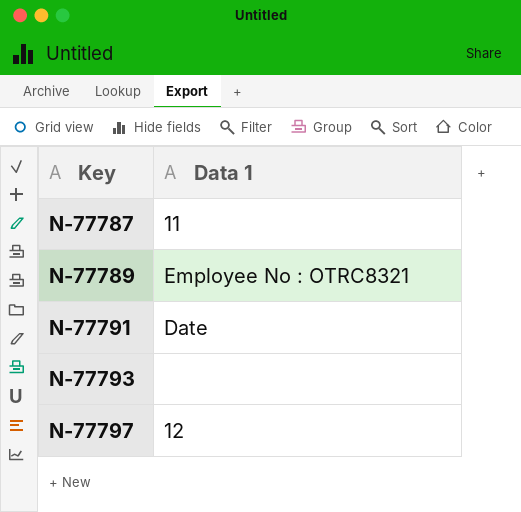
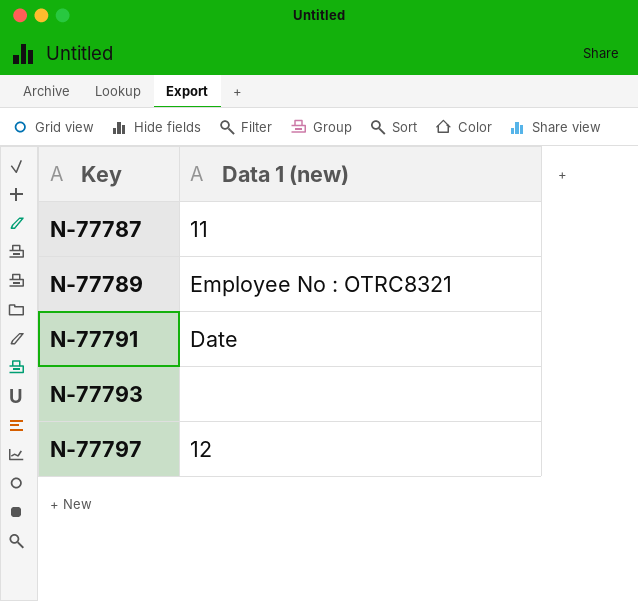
column name: Data 1 -> Data 1 (new)

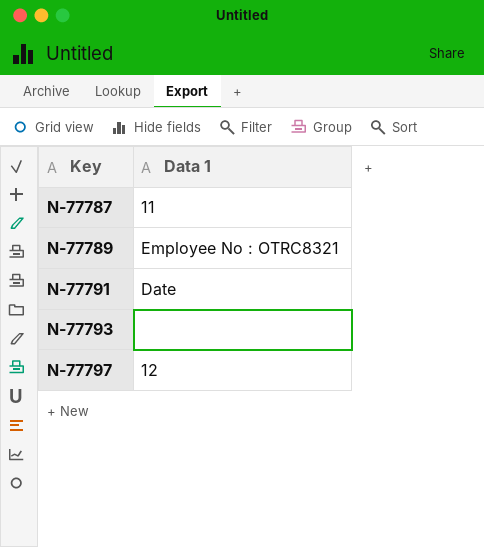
column name: Data 1 (new) -> Data 1

